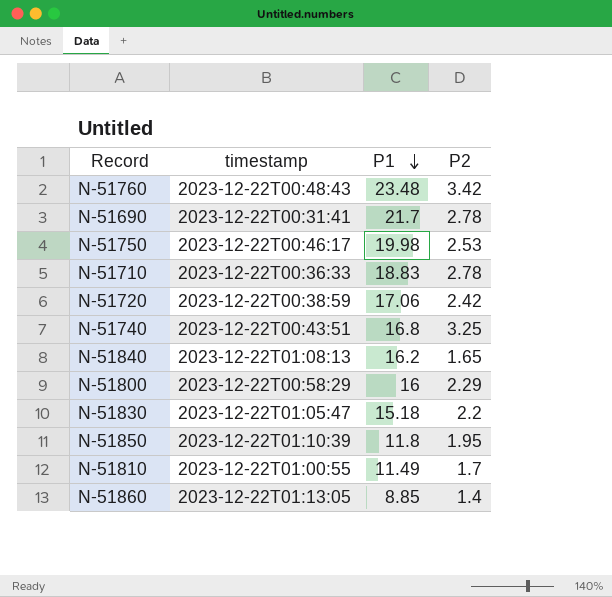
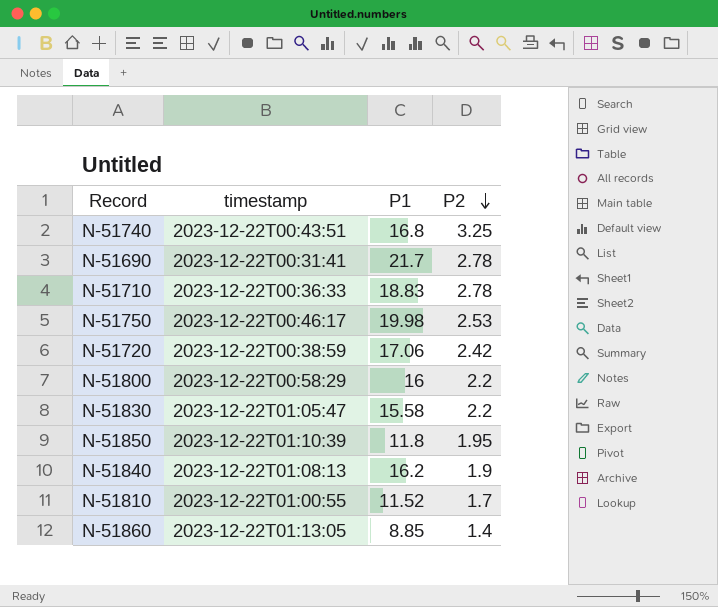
row order: P1 descending -> P2 descending
row N-51760: 2023-12-22T00:48:43 | 23.48 | 3.42 -> none
N-51800 | P2: 2.29 -> 2.2
N-51830 | P1: 15.18 -> 15.58
N-51840 | P2: 1.65 -> 1.9
N-51810 | P1: 11.49 -> 11.52

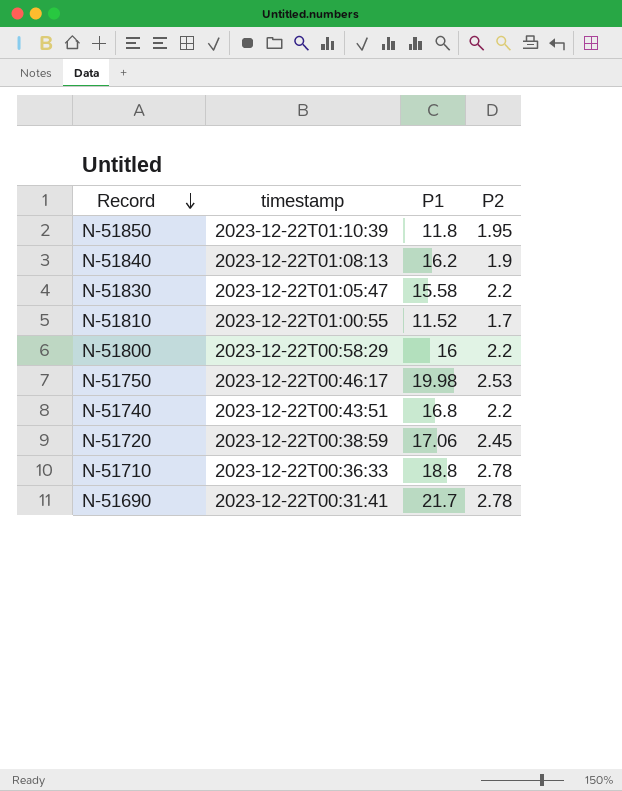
row order: P2 descending -> Record descending
row N-51860: 2023-12-22T01:13:05 | 8.85 | 1.4 -> none
N-51740 | P2: 3.25 -> 2.2
N-51720 | P2: 2.42 -> 2.45
N-51710 | P1: 18.83 -> 18.8

